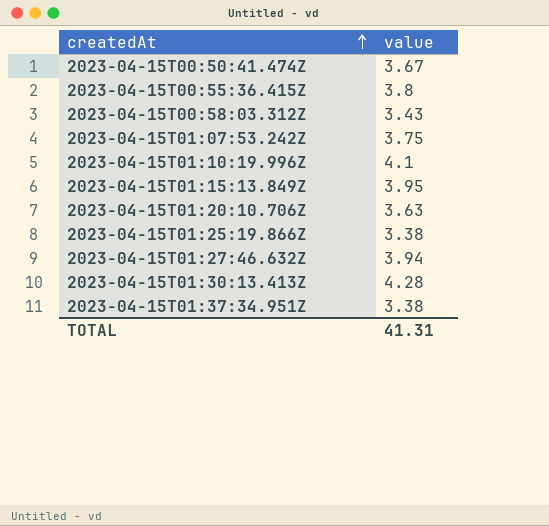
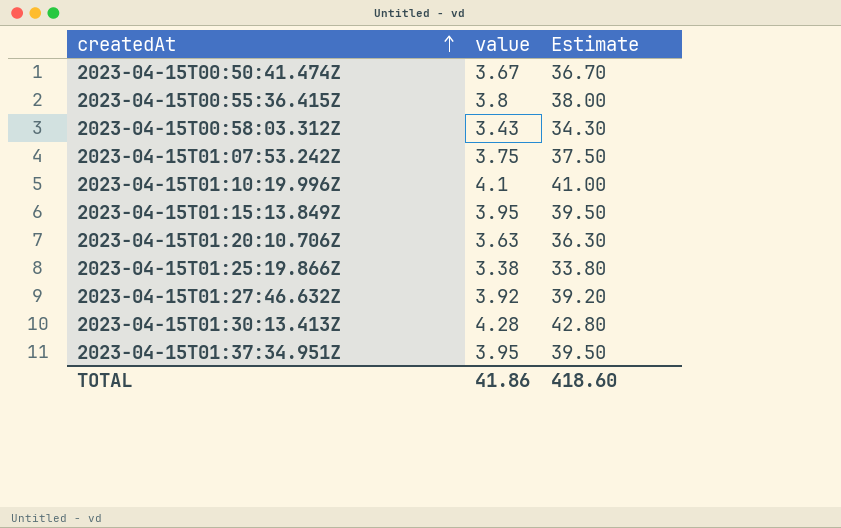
column Estimate | formula: none -> [value] * 10
2023-04-15T01:27:46.632Z | value: 3.94 -> 3.92
2023-04-15T01:37:34.951Z | value: 3.38 -> 3.95
TOTAL | value: 41.31 -> 41.86

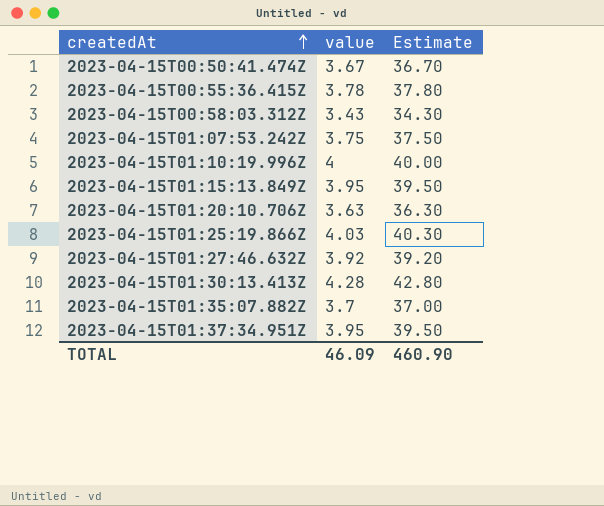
2023-04-15T00:55:36.415Z | value: 3.8 -> 3.78
2023-04-15T00:55:36.415Z | Estimate: 38.00 -> 37.80
2023-04-15T01:10:19.996Z | value: 4.1 -> 4
2023-04-15T01:10:19.996Z | Estimate: 41.00 -> 40.00
2023-04-15T01:25:19.866Z | value: 3.38 -> 4.03
2023-04-15T01:25:19.866Z | Estimate: 33.80 -> 40.30
row 2023-04-15T01:35:07.882Z: none -> 3.7 | 37.00
TOTAL | value: 41.86 -> 46.09
TOTAL | Estimate: 418.60 -> 460.90

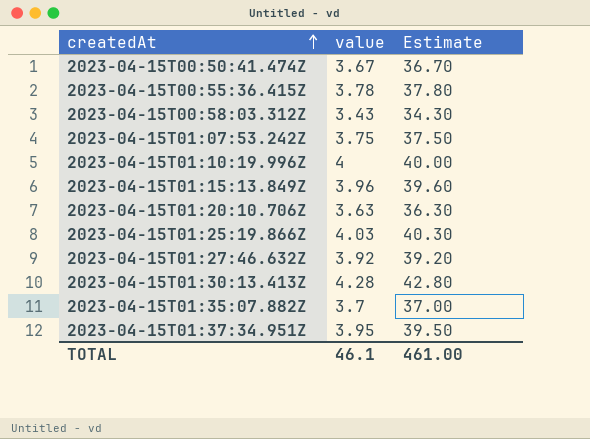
2023-04-15T01:15:13.849Z | value: 3.95 -> 3.96
2023-04-15T01:15:13.849Z | Estimate: 39.50 -> 39.60
TOTAL | value: 46.09 -> 46.1
TOTAL | Estimate: 460.90 -> 461.00

